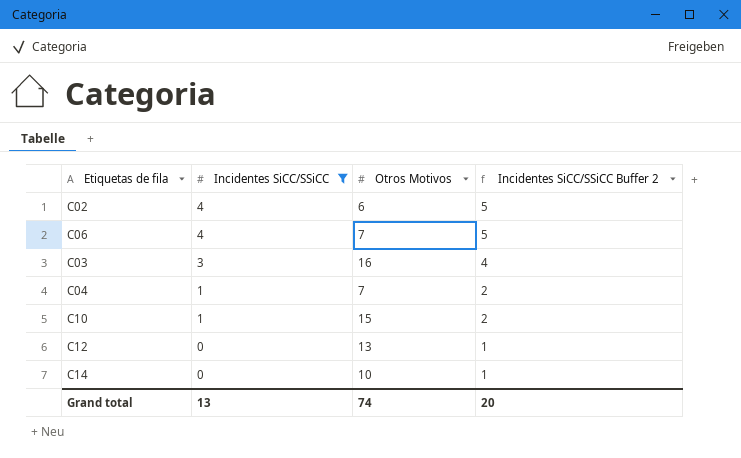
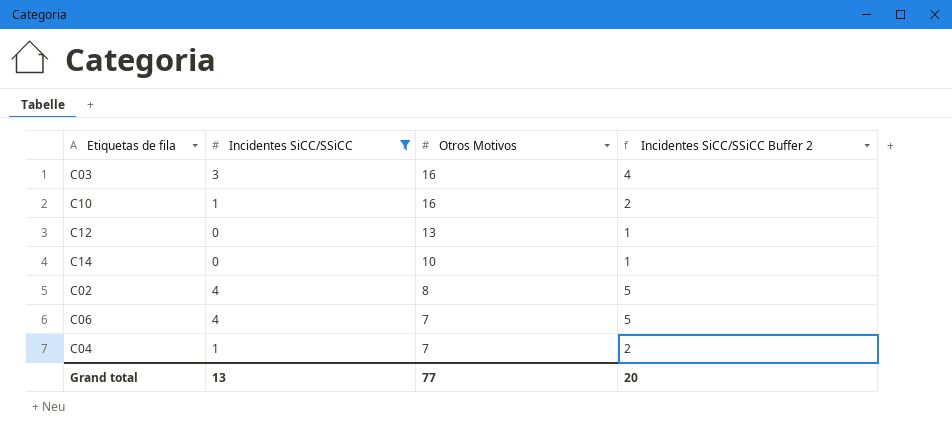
row order: Incidentes SiCC/SSiCC descending -> Otros Motivos descending
C10 | Otros Motivos: 15 -> 16
C02 | Otros Motivos: 6 -> 8
Grand total | Otros Motivos: 74 -> 77

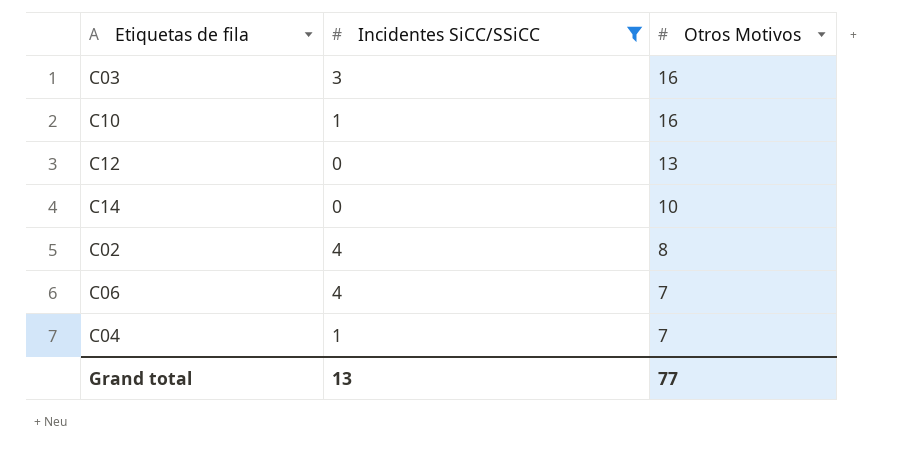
column Incidentes SiCC/SSiCC Buffer 2 | formula: [Incidentes SiCC/SSiCC] + 1 -> none

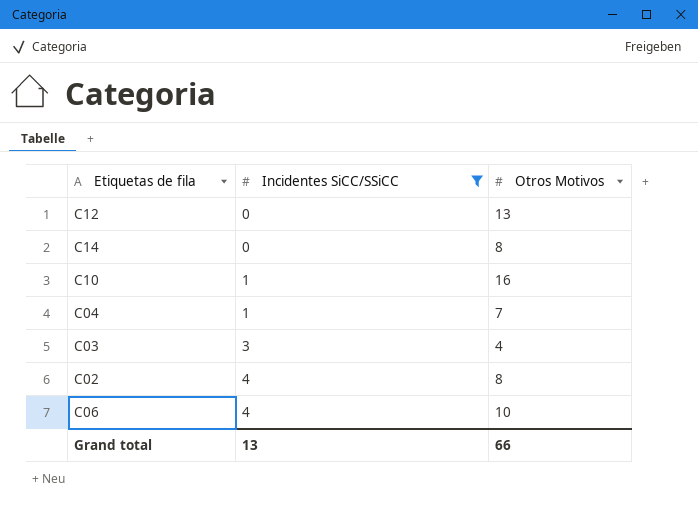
row order: Otros Motivos descending -> Incidentes SiCC/SSiCC ascending
C14 | Otros Motivos: 10 -> 8
C03 | Otros Motivos: 16 -> 4
C06 | Otros Motivos: 7 -> 10
Grand total | Otros Motivos: 77 -> 66

